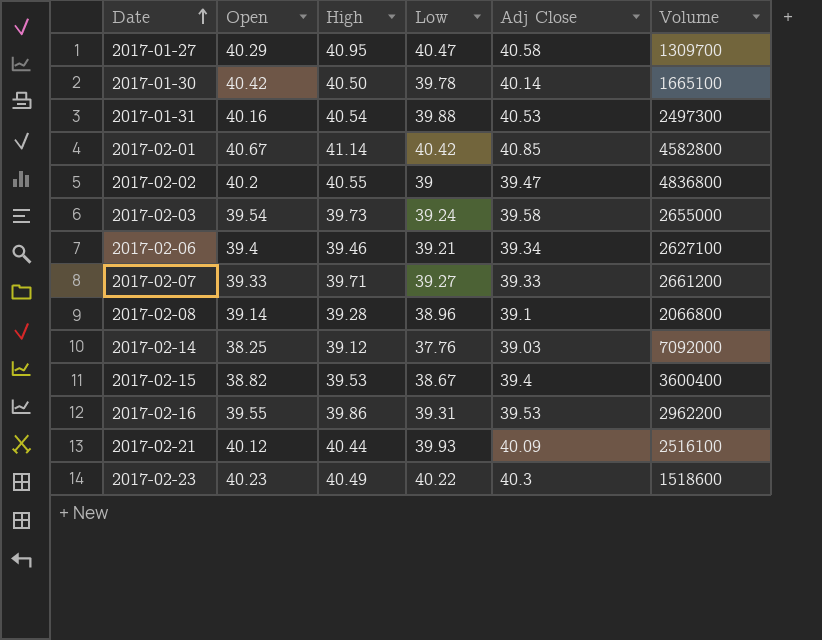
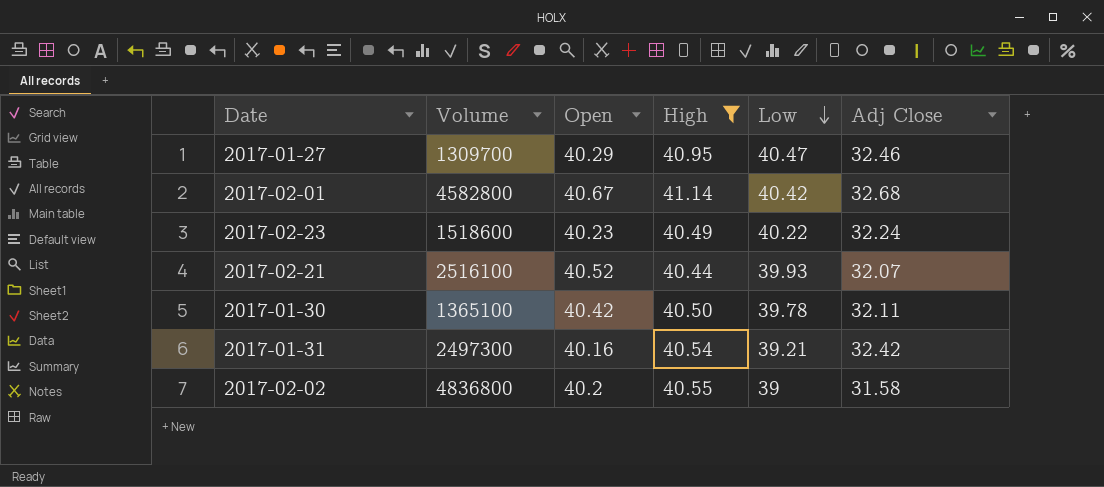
filter: none -> High >= 40.44
row order: Date ascending -> Low descending
column Volume | position: 6 -> 2
2017-01-27 | Adj Close: 40.58 -> 32.46
2017-02-01 | Adj Close: 40.85 -> 32.68
2017-02-23 | Adj Close: 40.3 -> 32.24
2017-02-21 | Open: 40.12 -> 40.52
2017-02-21 | Adj Close: 40.09 -> 32.07
2017-01-30 | Volume: 1665100 -> 1365100
2017-01-30 | Adj Close: 40.14 -> 32.11
2017-01-31 | Low: 39.88 -> 39.21
2017-01-31 | Adj Close: 40.53 -> 32.42
2017-02-02 | Adj Close: 39.47 -> 31.58

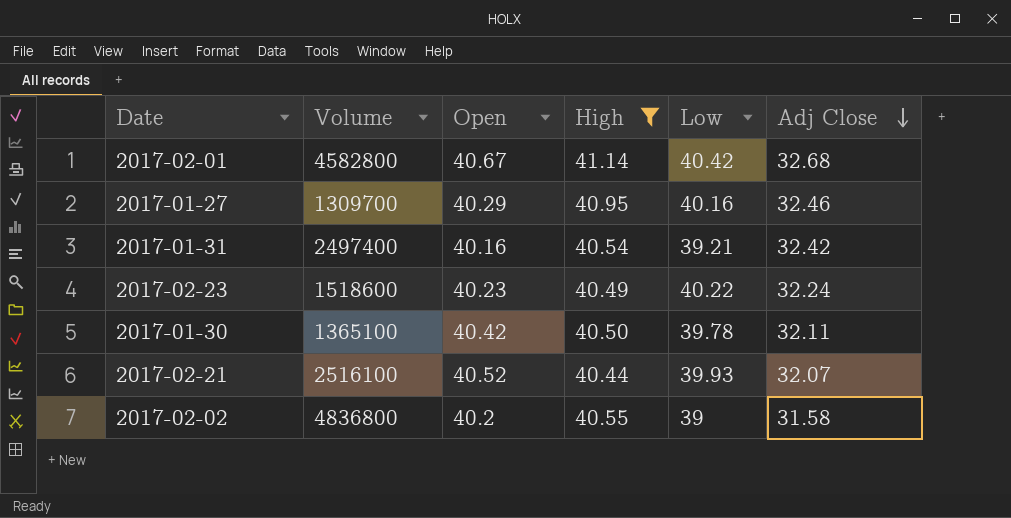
row order: Low descending -> Adj Close descending
2017-01-27 | Low: 40.47 -> 40.16
2017-01-31 | Volume: 2497300 -> 2497400

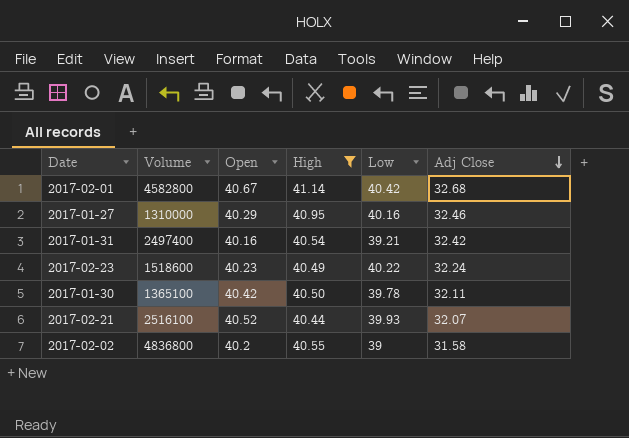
2017-01-27 | Volume: 1309700 -> 1310000

